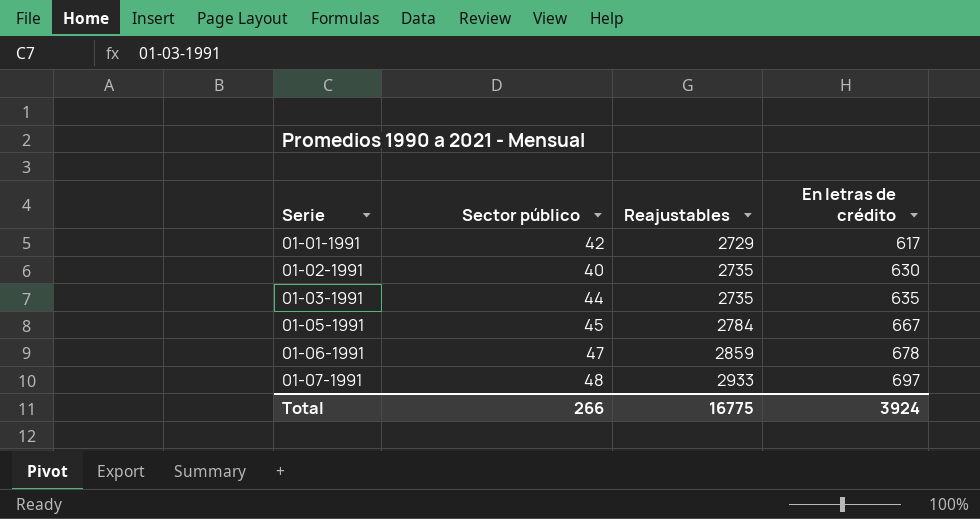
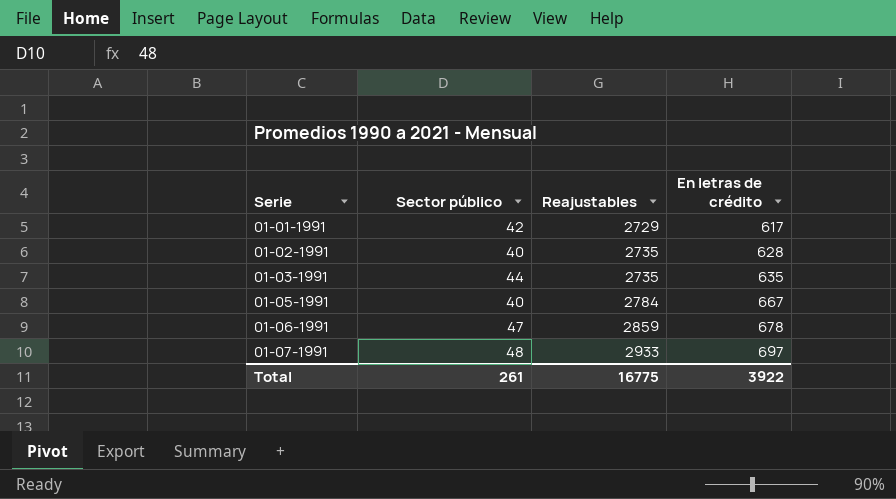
01-02-1991 | En letras de crédito: 630 -> 628
01-05-1991 | Sector público: 45 -> 40
Total | Sector público: 266 -> 261
Total | En letras de crédito: 3924 -> 3922

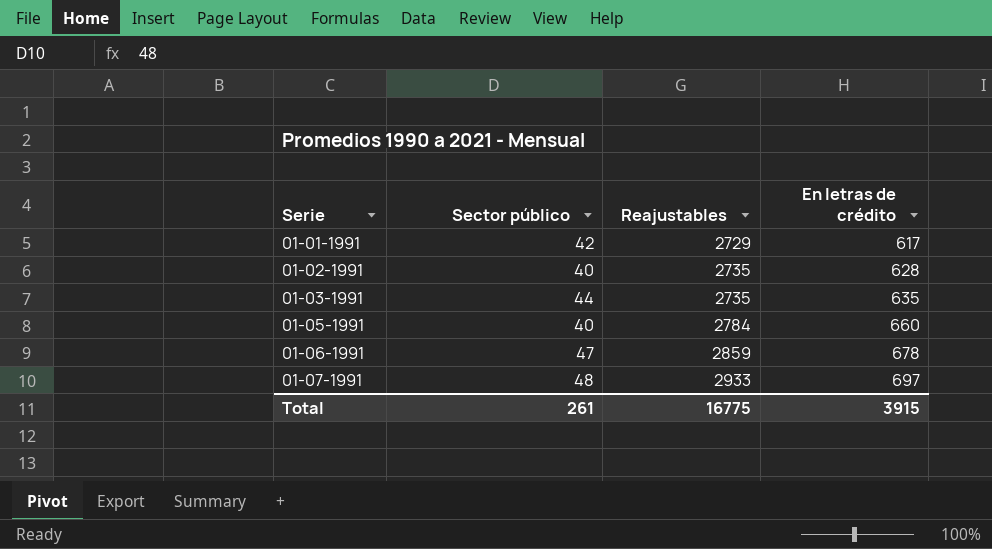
01-05-1991 | En letras de crédito: 667 -> 660
Total | En letras de crédito: 3922 -> 3915

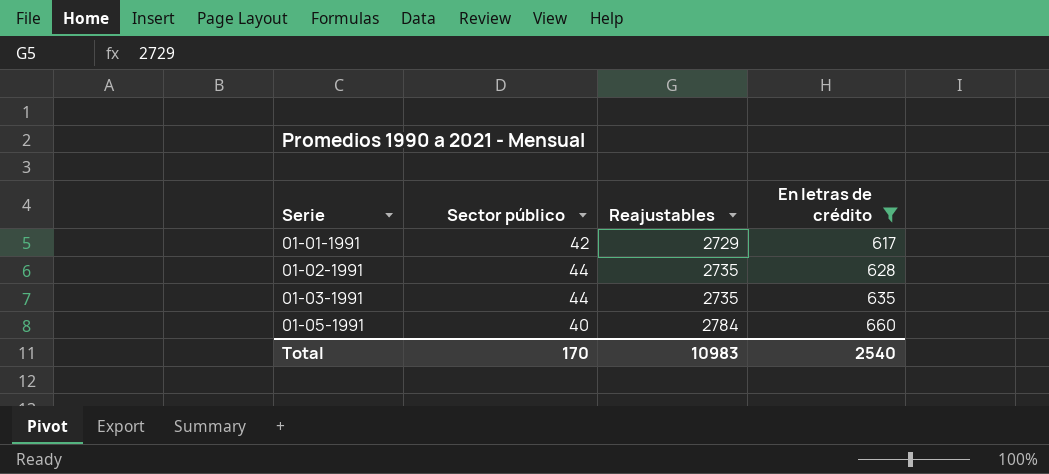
filter: none -> En letras de crédito <= 660
01-02-1991 | Sector público: 40 -> 44
Total | Sector público: 261 -> 170
Total | Reajustables: 16775 -> 10983
Total | En letras de crédito: 3915 -> 2540

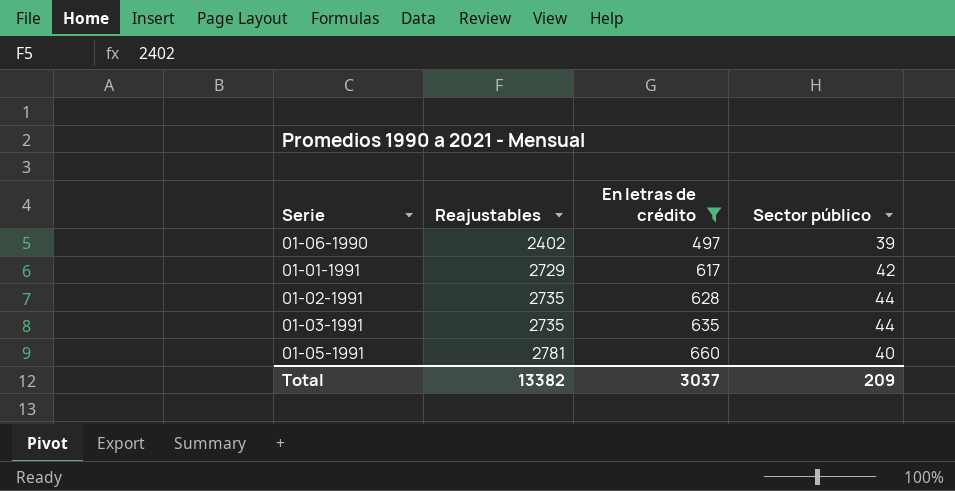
column Sector público | position: 2 -> 4
row 01-06-1990: none -> 2402 | 497 | 39
01-05-1991 | Reajustables: 2784 -> 2781
Total | Reajustables: 10983 -> 13382
Total | En letras de crédito: 2540 -> 3037
Total | Sector público: 170 -> 209

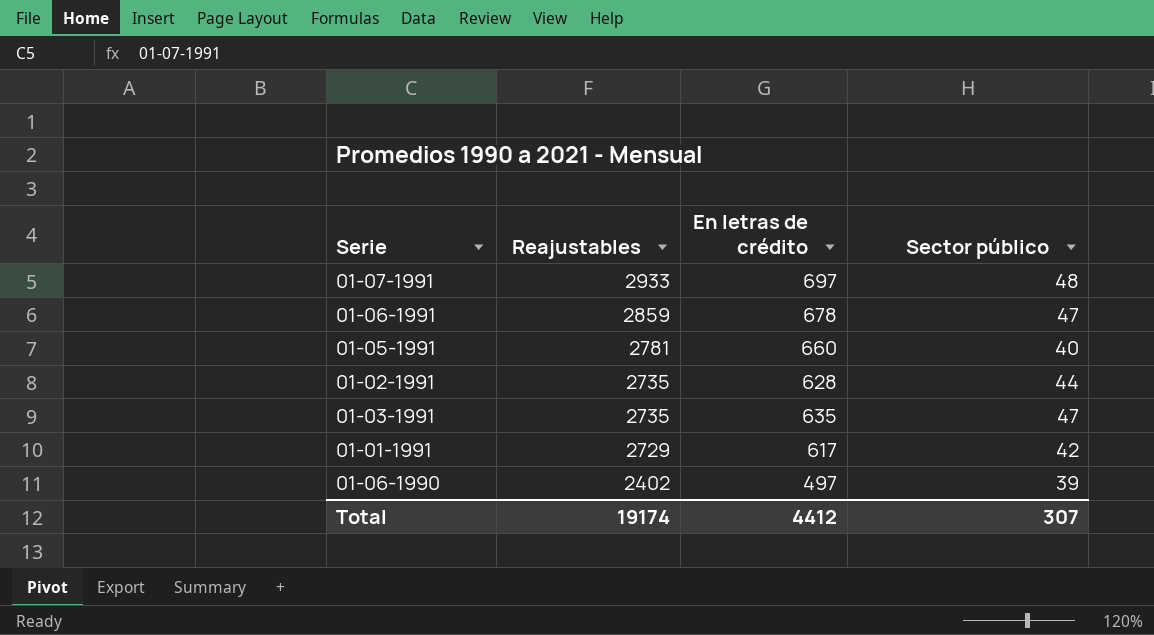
filter: En letras de crédito <= 660 -> none
row order: Reajustables ascending -> Reajustables descending
01-03-1991 | Sector público: 44 -> 47
Total | Reajustables: 13382 -> 19174
Total | En letras de crédito: 3037 -> 4412
Total | Sector público: 209 -> 307

